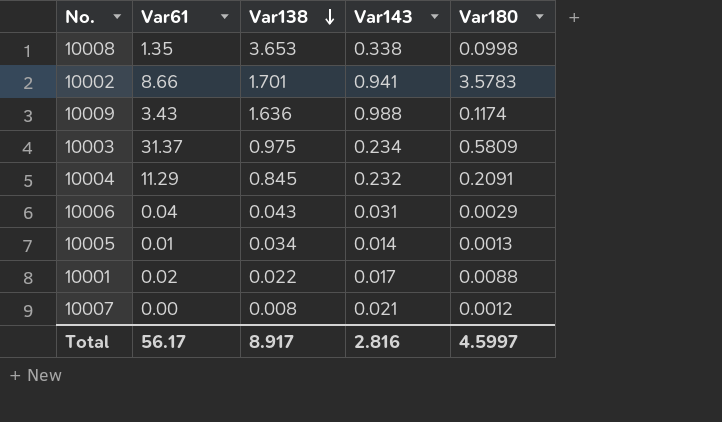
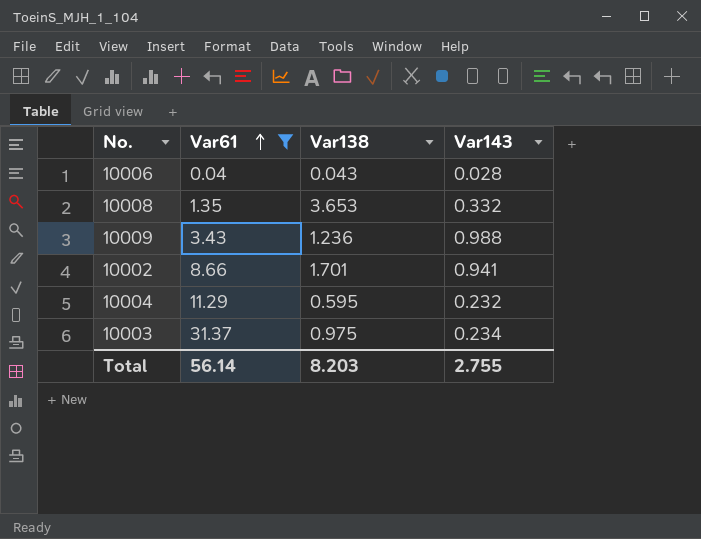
filter: none -> Var61 >= 0.04
row order: Var138 descending -> Var61 ascending
column Var180 | position: 5 -> none
10006 | Var143: 0.031 -> 0.028
10008 | Var143: 0.338 -> 0.332
10009 | Var138: 1.636 -> 1.236
10004 | Var138: 0.845 -> 0.595
Total | Var61: 56.17 -> 56.14
Total | Var138: 8.917 -> 8.203
Total | Var143: 2.816 -> 2.755

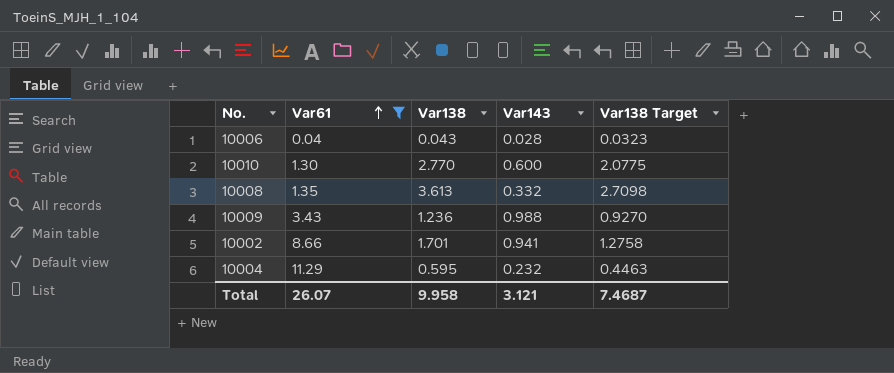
column Var138 Target | formula: none -> [Var138] * 0.75
row 10003: 31.37 | 0.975 | 0.234 -> none
row 10010: none -> 1.30 | 2.770 | 0.600 | 2.0775
10008 | Var138: 3.653 -> 3.613
Total | Var61: 56.14 -> 26.07
Total | Var138: 8.203 -> 9.958
Total | Var143: 2.755 -> 3.121

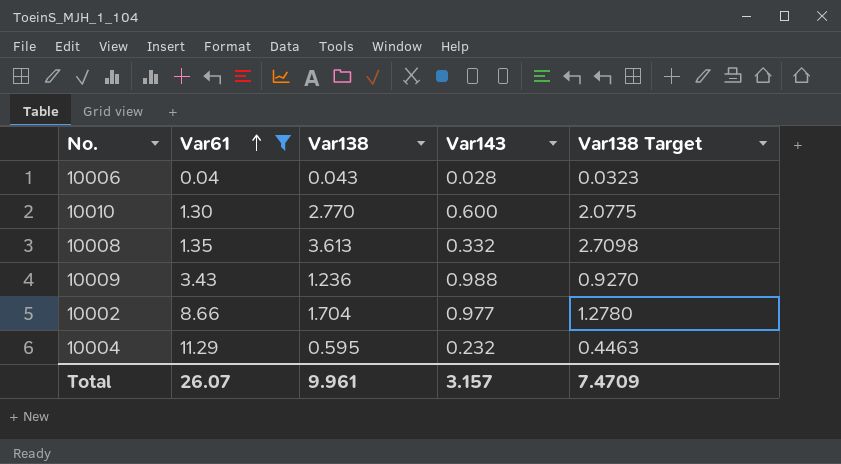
10002 | Var138: 1.701 -> 1.704
10002 | Var143: 0.941 -> 0.977
10002 | Var138 Target: 1.2758 -> 1.2780
Total | Var138: 9.958 -> 9.961
Total | Var143: 3.121 -> 3.157
Total | Var138 Target: 7.4687 -> 7.4709

